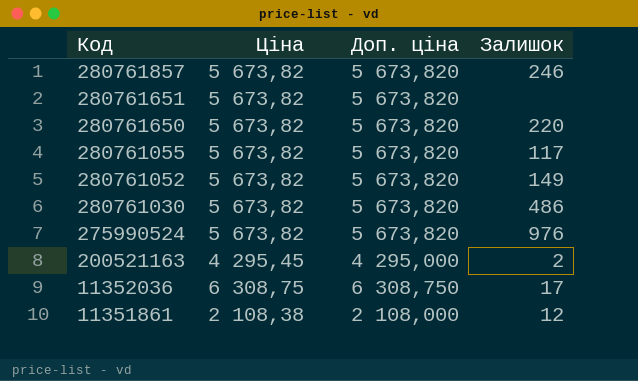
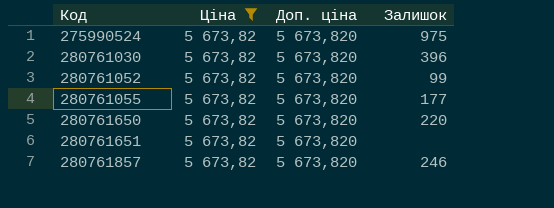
filter: none -> Ціна = 5 673,82
row order: Код descending -> Код ascending
275990524 | Залишок: 976 -> 975
280761030 | Залишок: 486 -> 396
280761052 | Залишок: 149 -> 99
280761055 | Залишок: 117 -> 177

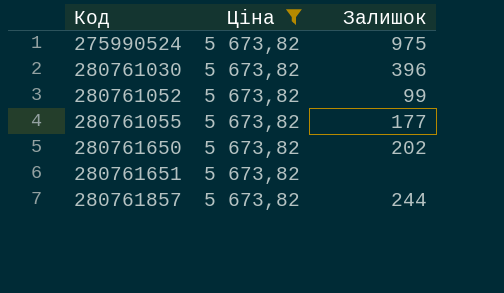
column Доп. ціна | position: 3 -> none
280761650 | Залишок: 220 -> 202
280761857 | Залишок: 246 -> 244

